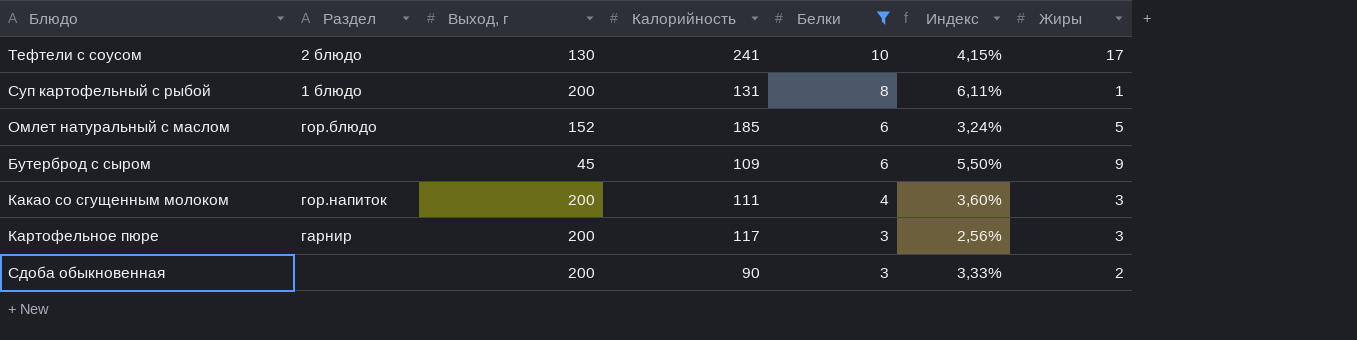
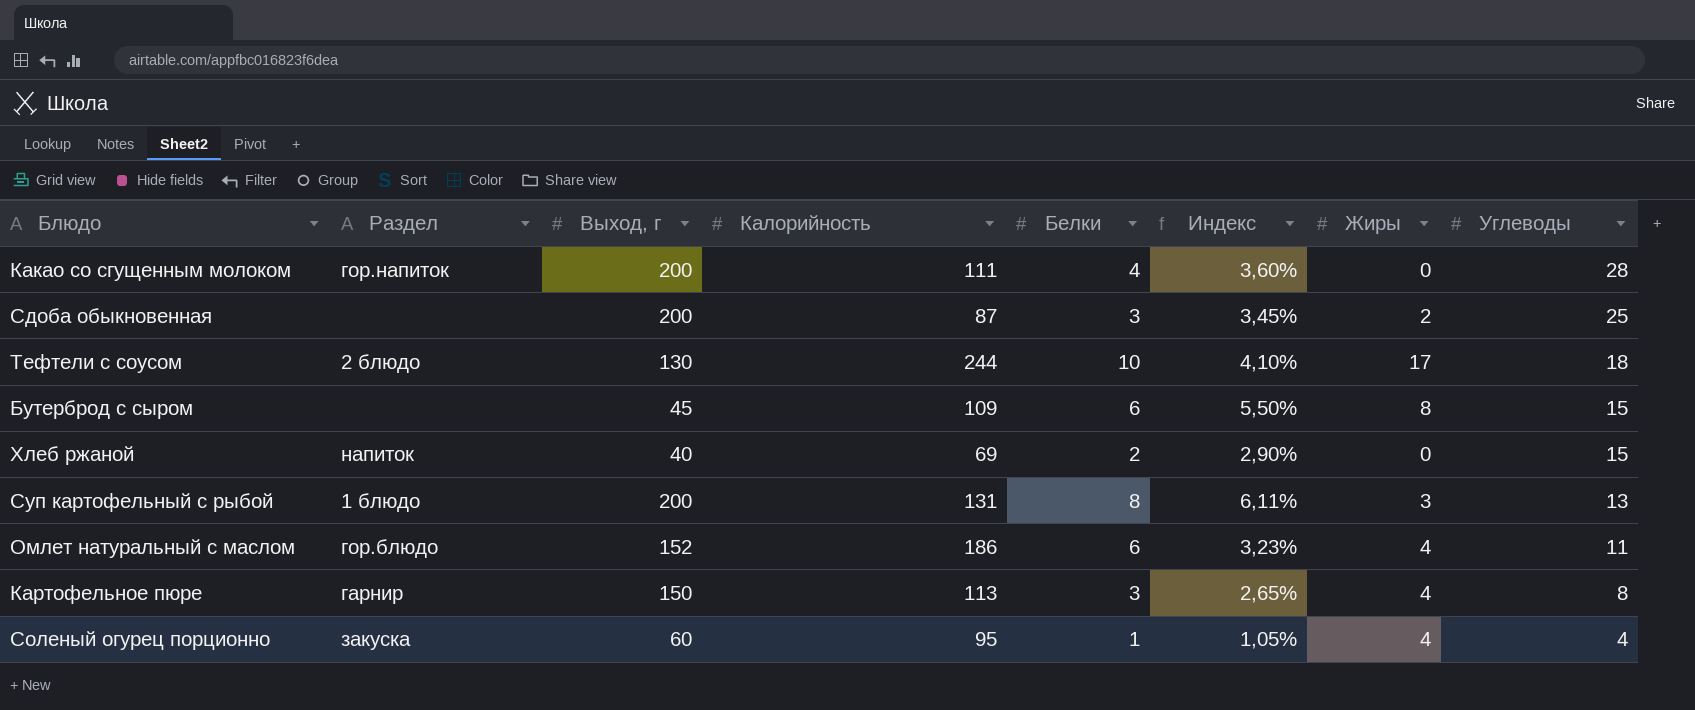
filter: Белки >= 3 -> none
row order: Белки descending -> Углеводы descending
column Углеводы | position: none -> 8
Какао со сгущенным молоком | Жиры: 3 -> 0
Сдоба обыкновенная | Калорийность: 90 -> 87
Сдоба обыкновенная | Индекс: 3,33% -> 3,45%
Тефтели с соусом | Калорийность: 241 -> 244
Тефтели с соусом | Индекс: 4,15% -> 4,10%
Бутерброд с сыром | Жиры: 9 -> 8
Суп картофельный с рыбой | Жиры: 1 -> 3
Омлет натуральный с маслом | Калорийность: 185 -> 186
Омлет натуральный с маслом | Индекс: 3,24% -> 3,23%
Омлет натуральный с маслом | Жиры: 5 -> 4
Картофельное пюре | Выход, г: 200 -> 150
Картофельное пюре | Калорийность: 117 -> 113
Картофельное пюре | Индекс: 2,56% -> 2,65%
Картофельное пюре | Жиры: 3 -> 4

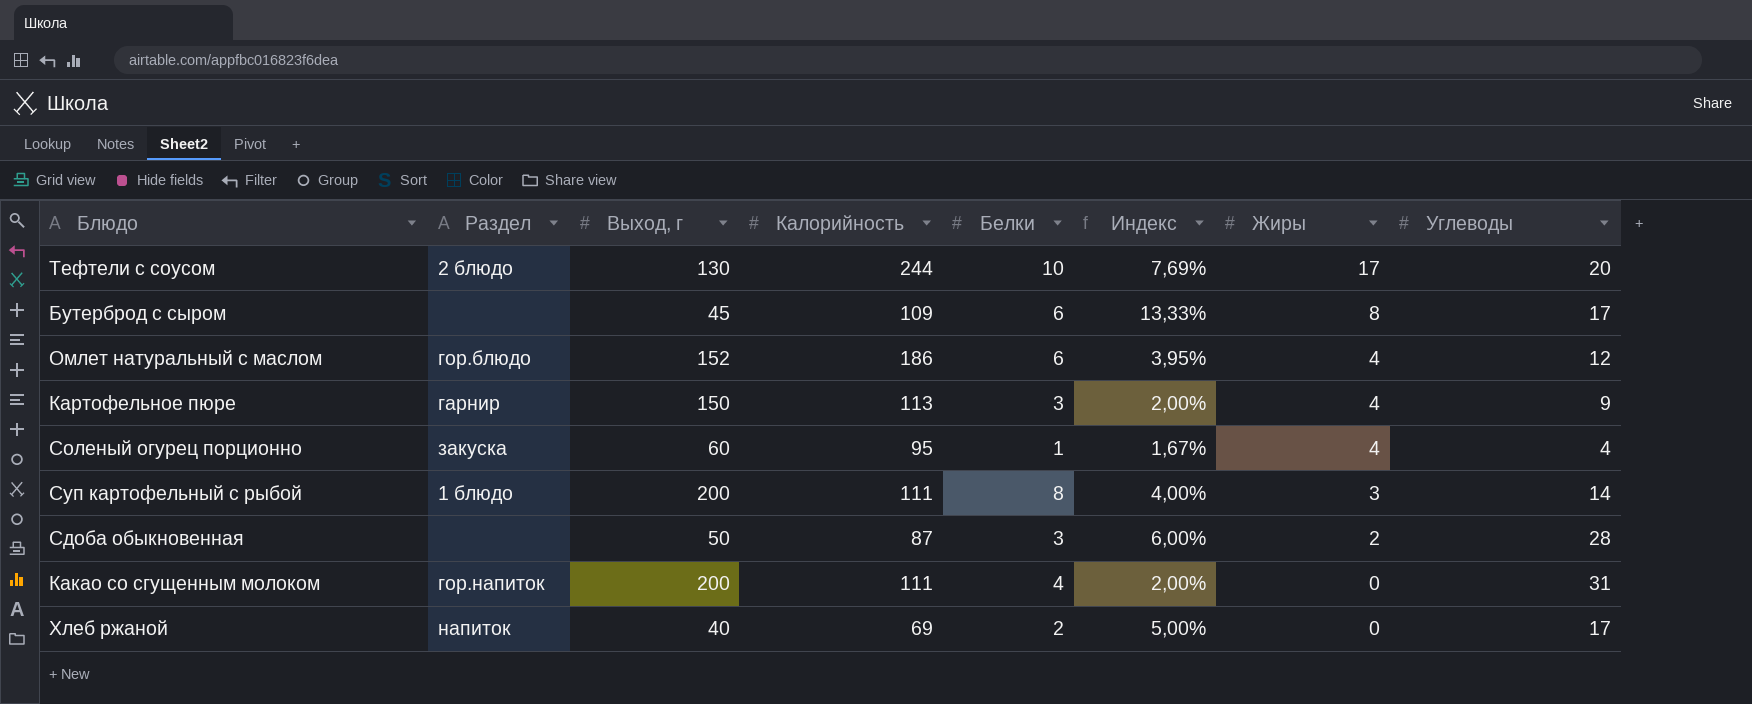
row order: Углеводы descending -> Жиры descending
column Индекс | formula: [Белки] / [Калорийность] -> [Белки] / [Выход, г]
Тефтели с соусом | Углеводы: 18 -> 20
Бутерброд с сыром | Углеводы: 15 -> 17
Омлет натуральный с маслом | Углеводы: 11 -> 12
Картофельное пюре | Углеводы: 8 -> 9
Суп картофельный с рыбой | Калорийность: 131 -> 111
Суп картофельный с рыбой | Углеводы: 13 -> 14
Сдоба обыкновенная | Выход, г: 200 -> 50
Сдоба обыкновенная | Углеводы: 25 -> 28
Какао со сгущенным молоком | Углеводы: 28 -> 31
Хлеб ржаной | Углеводы: 15 -> 17

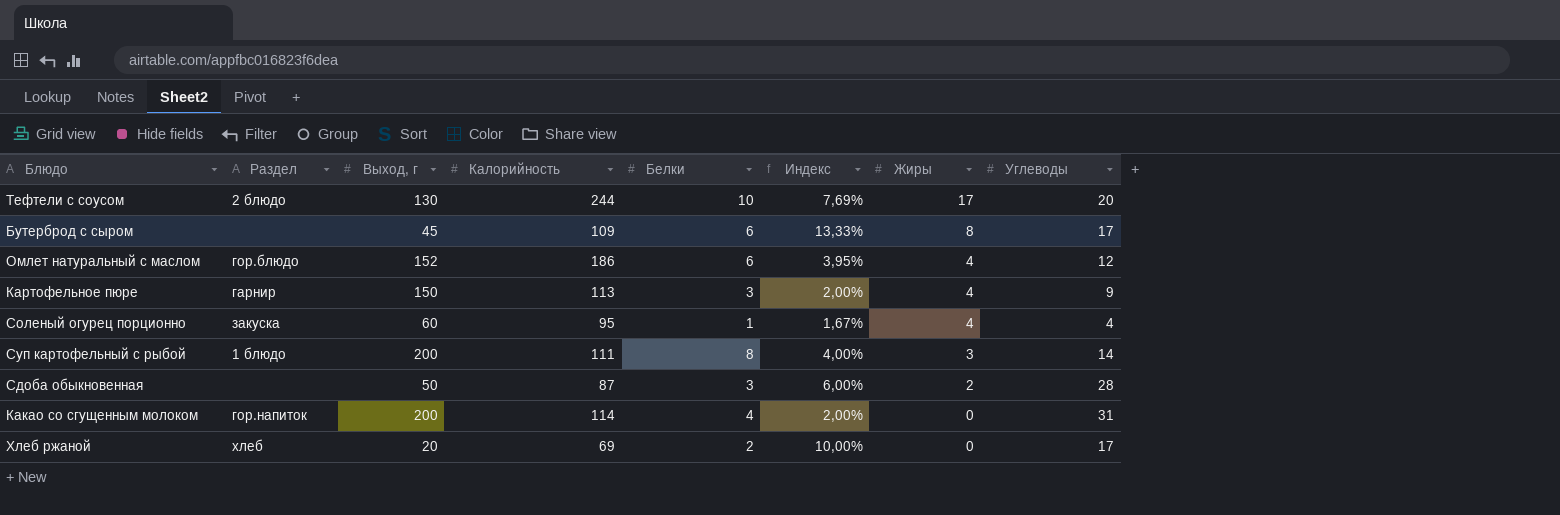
Какао со сгущенным молоком | Калорийность: 111 -> 114
Хлеб ржаной | Раздел: напиток -> хлеб
Хлеб ржаной | Выход, г: 40 -> 20
Хлеб ржаной | Индекс: 5,00% -> 10,00%

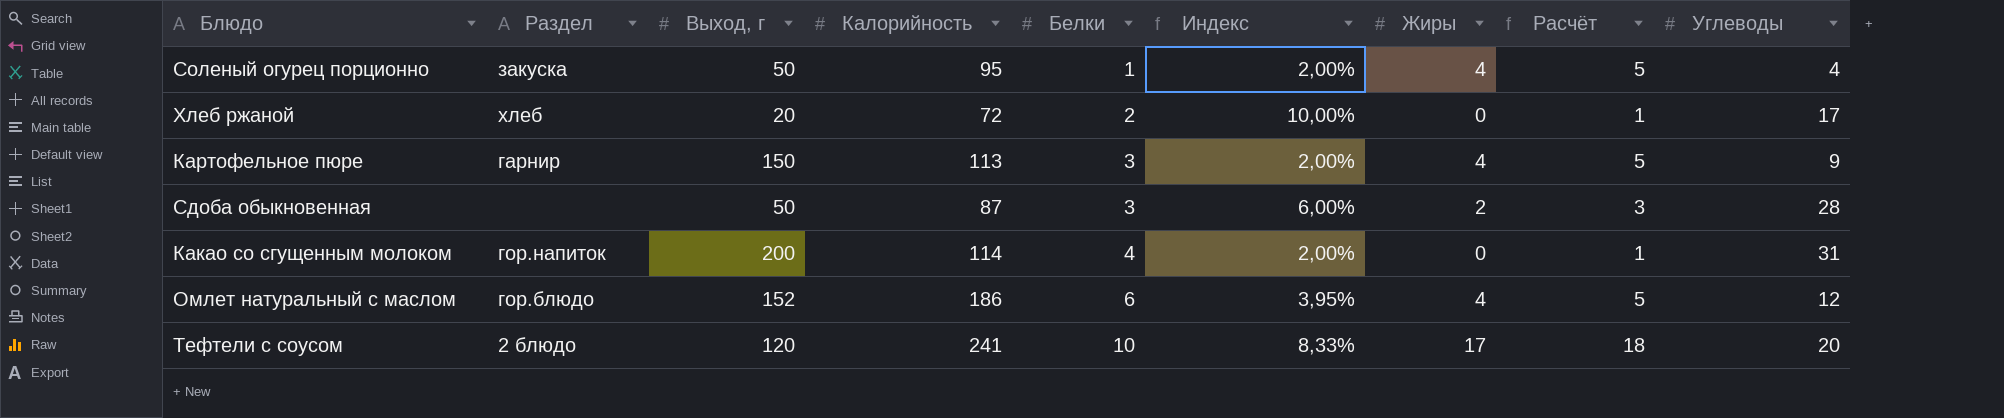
row order: Жиры descending -> Белки ascending
column Расчёт | formula: none -> [Жиры] + 1
row Бутерброд с сыром: none | 45 | 109 | 6 | 13,33% | 8 | 17 -> none
row Суп картофельный с рыбой: 1 блюдо | 200 | 111 | 8 | 4,00% | 3 | 14 -> none
Соленый огурец порционно | Выход, г: 60 -> 50
Соленый огурец порционно | Индекс: 1,67% -> 2,00%
Хлеб ржаной | Калорийность: 69 -> 72
Тефтели с соусом | Выход, г: 130 -> 120
Тефтели с соусом | Калорийность: 244 -> 241
Тефтели с соусом | Индекс: 7,69% -> 8,33%

